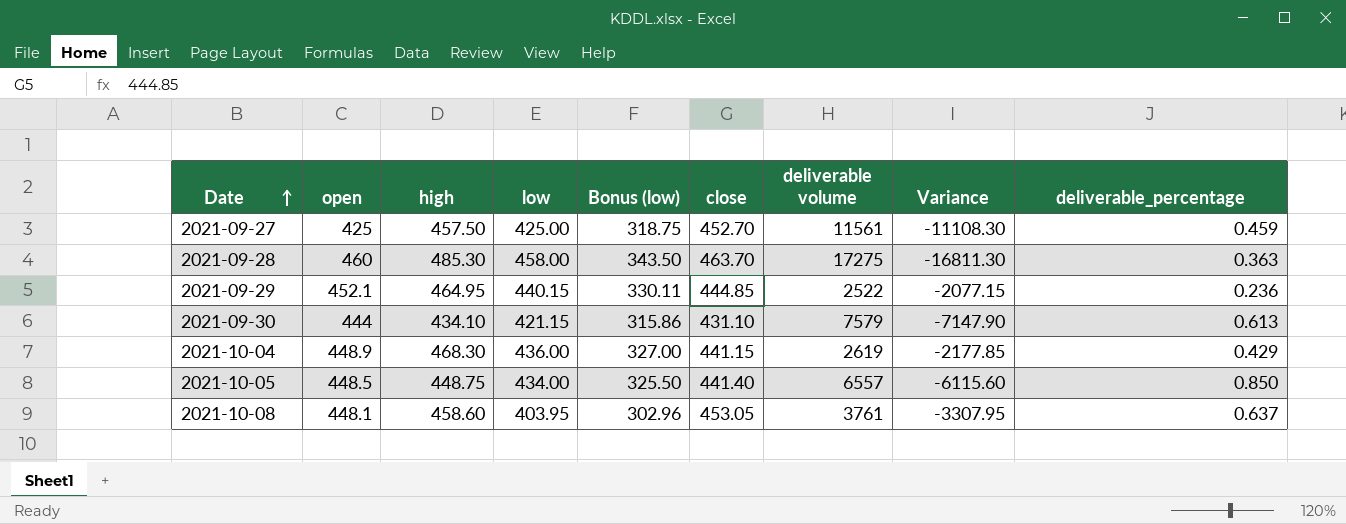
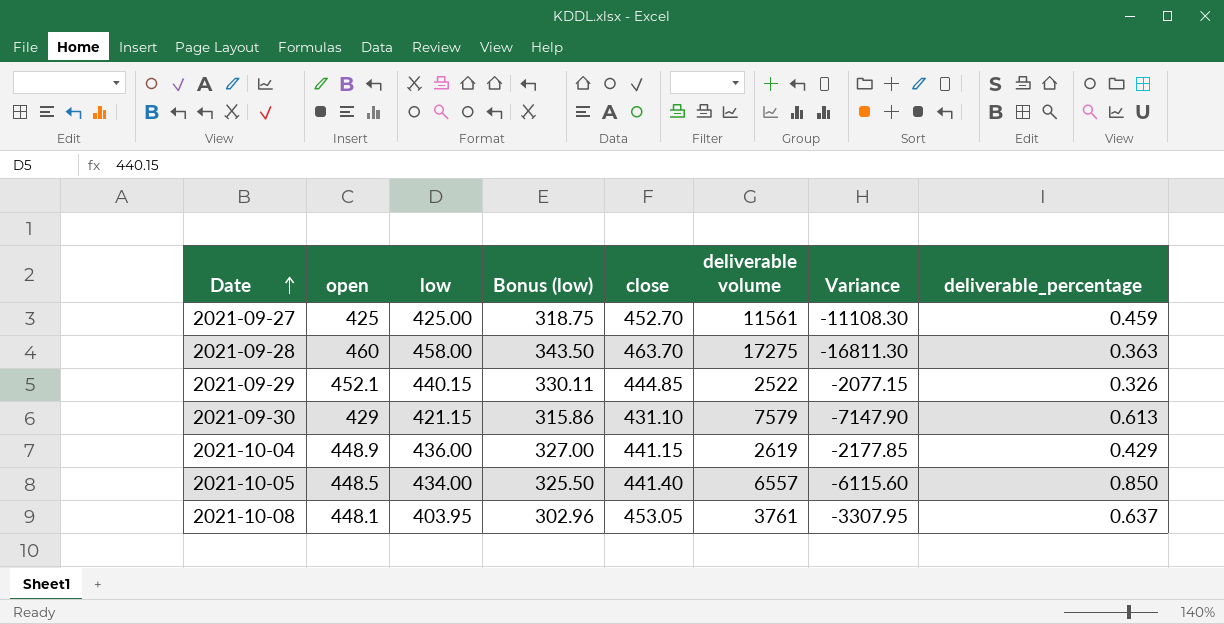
column high | position: 3 -> none
2021-09-29 | deliverable_percentage: 0.236 -> 0.326
2021-09-30 | open: 444 -> 429

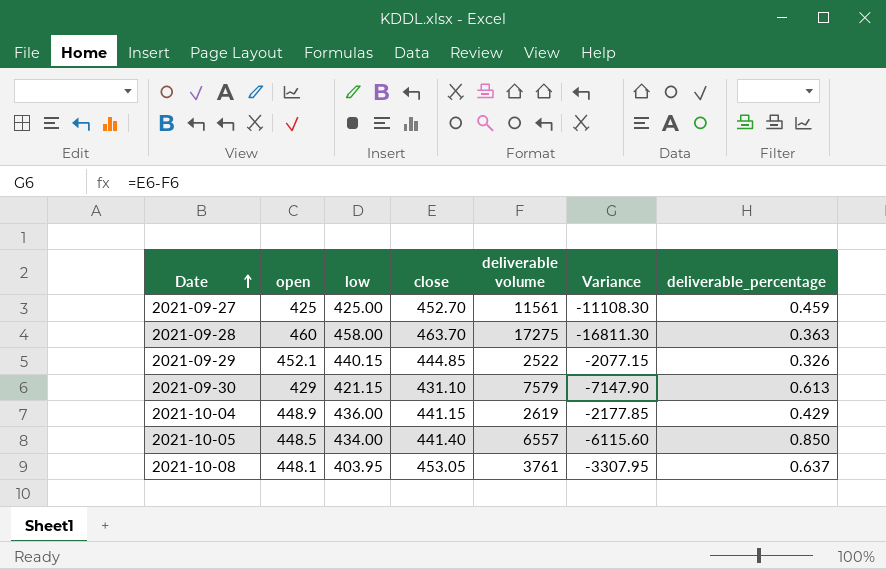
column Bonus (low) | formula: [low] * 0.75 -> none

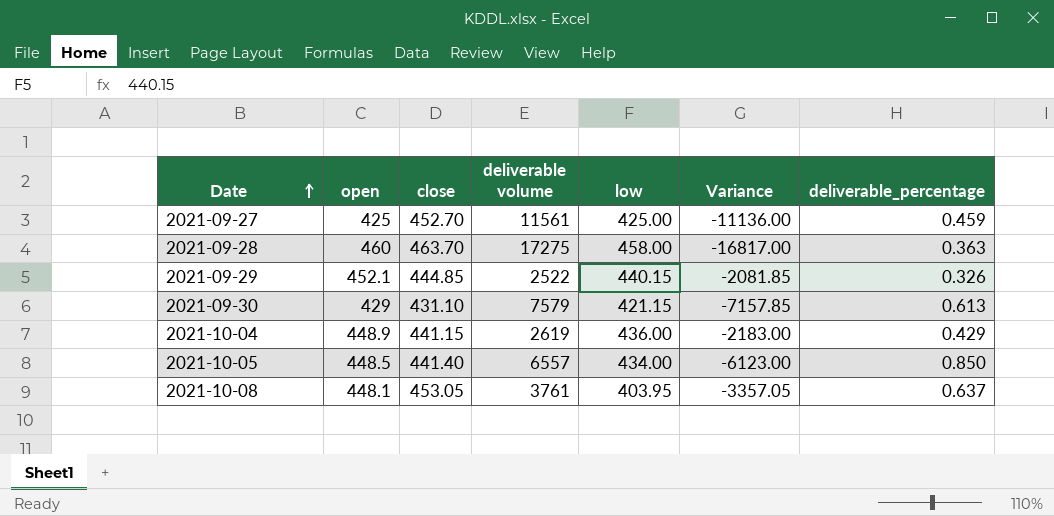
column low | position: 3 -> 5
column Variance | formula: [close] - [deliverable volume] -> [low] - [deliverable volume]

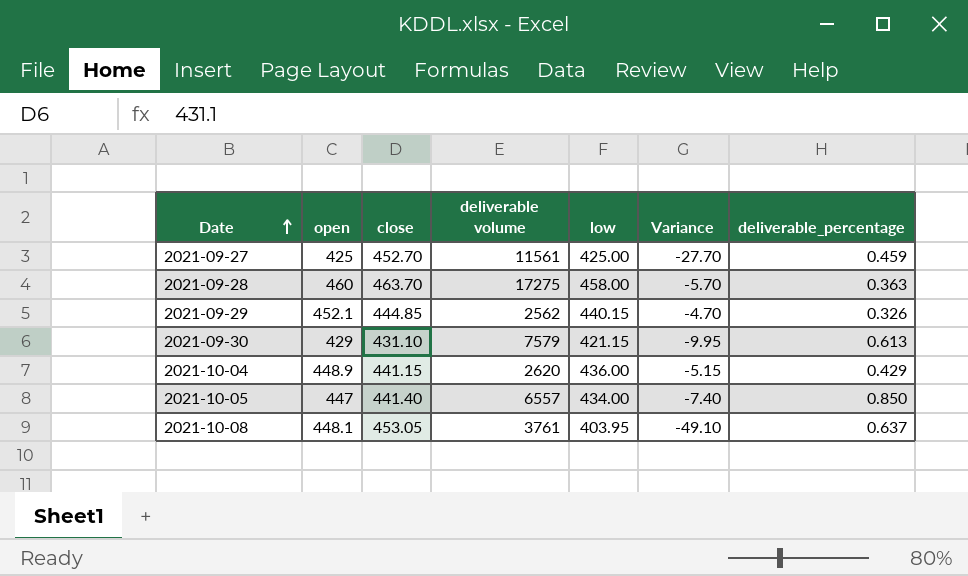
column Variance | formula: [low] - [deliverable volume] -> [low] - [close]
2021-09-29 | deliverable volume: 2522 -> 2562
2021-10-04 | deliverable volume: 2619 -> 2620
2021-10-05 | open: 448.5 -> 447

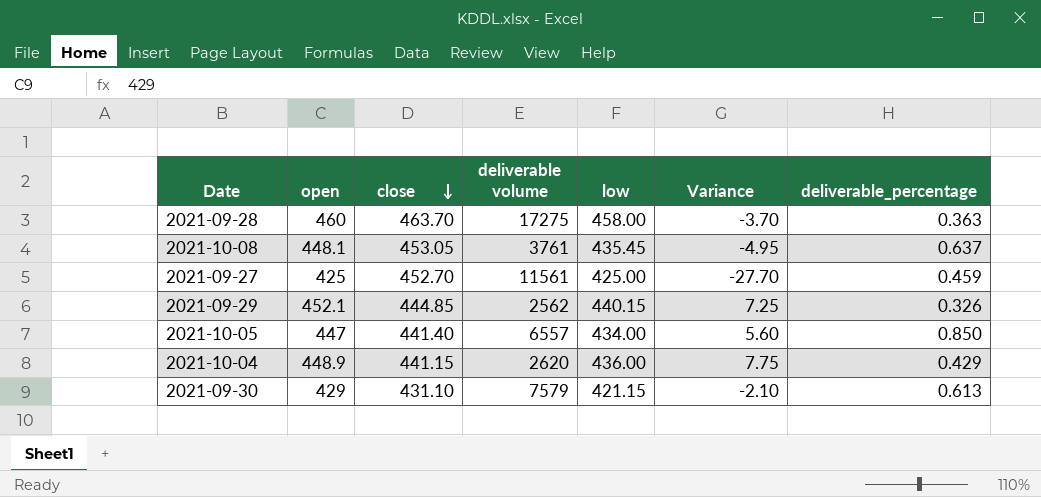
row order: Date ascending -> close descending
column Variance | formula: [low] - [close] -> [open] - [close]
2021-10-08 | low: 403.95 -> 435.45

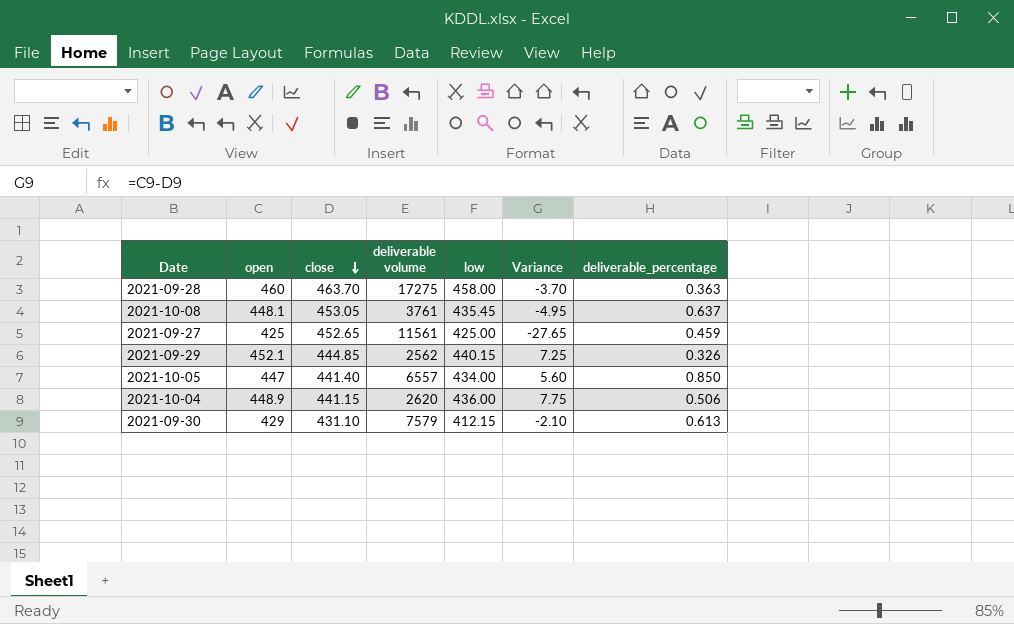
2021-09-27 | close: 452.70 -> 452.65
2021-09-27 | Variance: -27.70 -> -27.65
2021-10-04 | deliverable_percentage: 0.429 -> 0.506
2021-09-30 | low: 421.15 -> 412.15

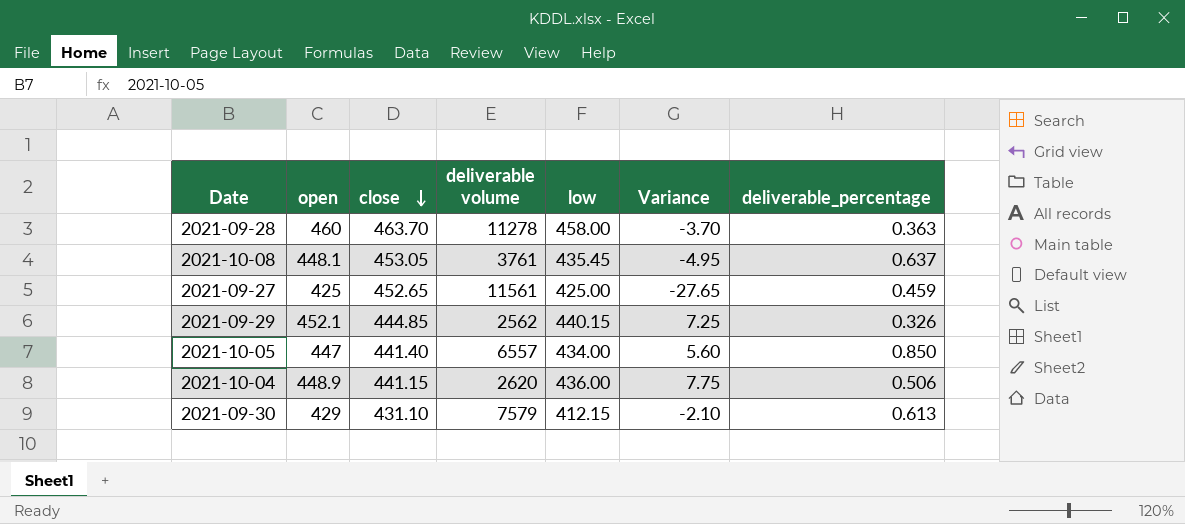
2021-09-28 | deliverable volume: 17275 -> 11278

